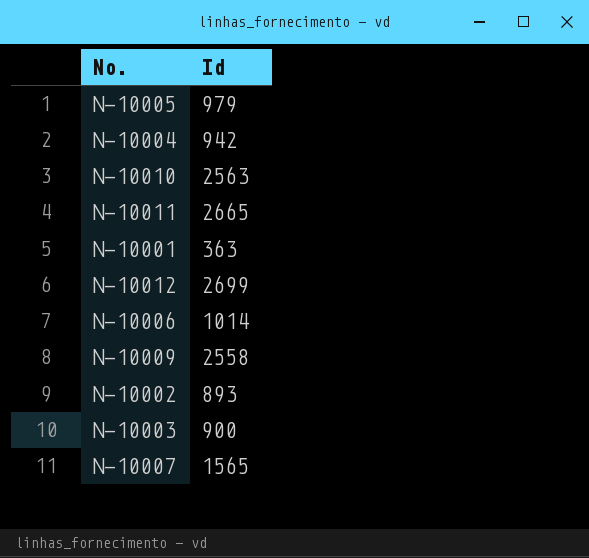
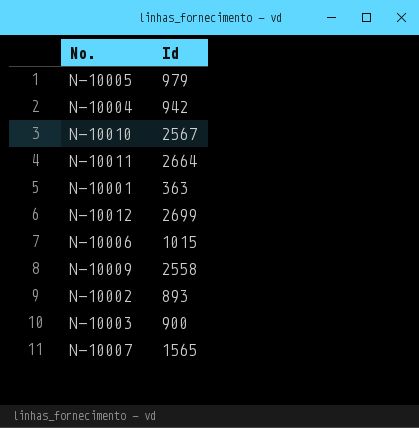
N-10010 | Id: 2563 -> 2567
N-10011 | Id: 2665 -> 2664
N-10006 | Id: 1014 -> 1015

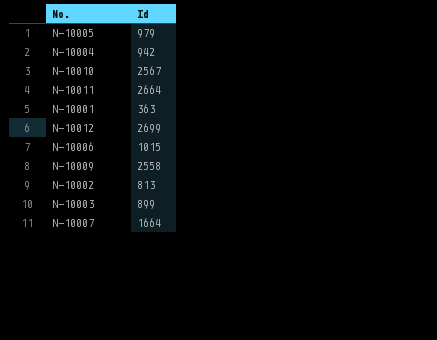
N-10002 | Id: 893 -> 813
N-10003 | Id: 900 -> 899
N-10007 | Id: 1565 -> 1664

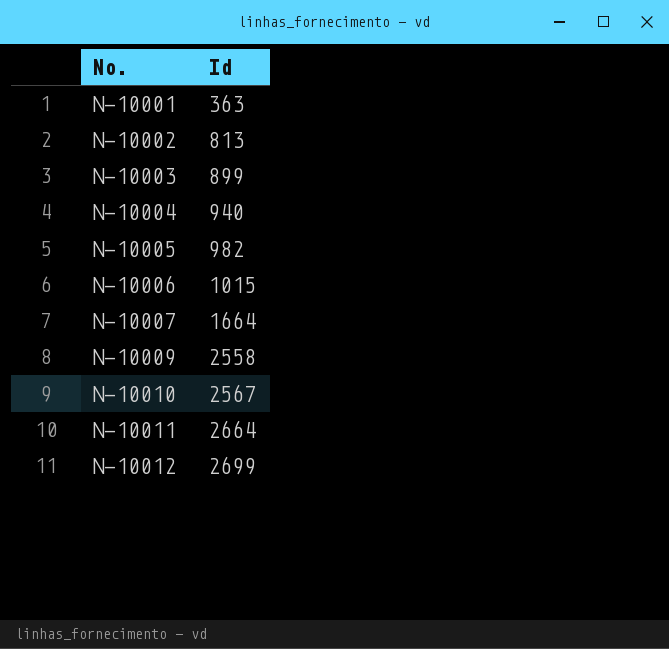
row order: none -> No. ascending
N-10004 | Id: 942 -> 940
N-10005 | Id: 979 -> 982

